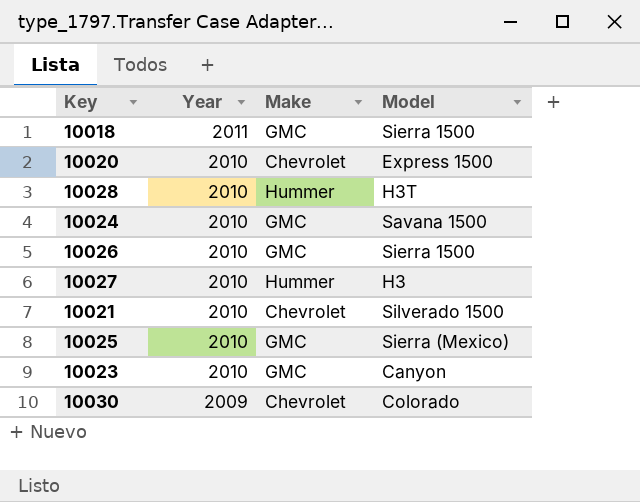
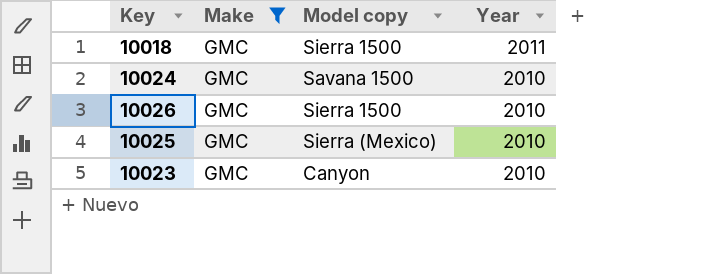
filter: none -> Make = GMC
column name: Model -> Model copy
column Year | position: 2 -> 4

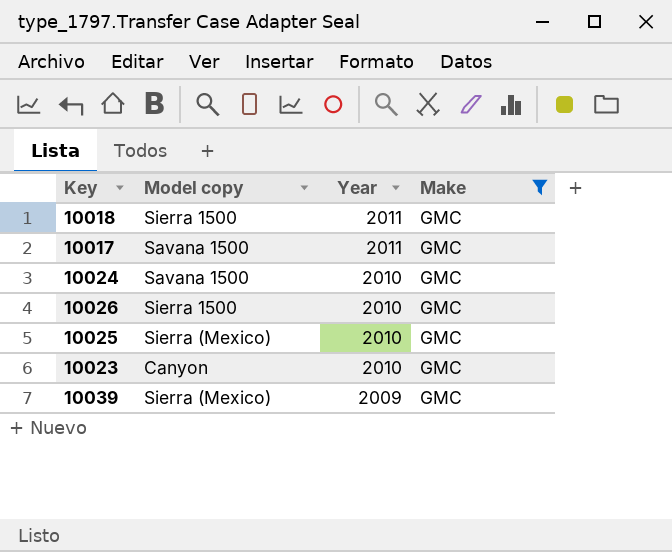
column Make | position: 2 -> 4
row 10017: none -> Savana 1500 | 2011 | GMC
row 10039: none -> Sierra (Mexico) | 2009 | GMC

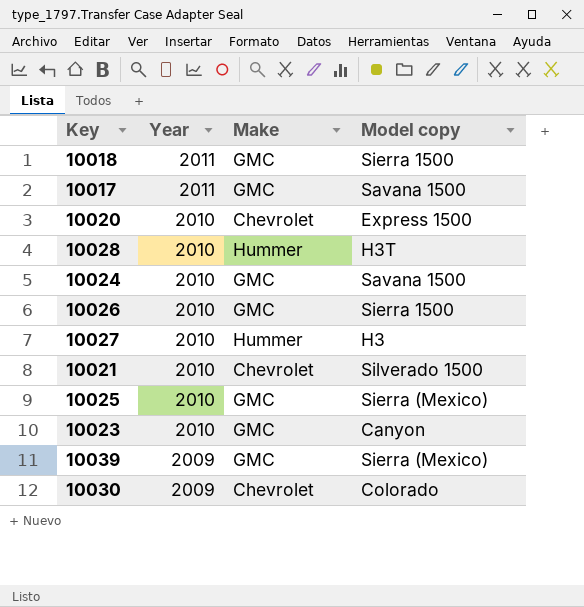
filter: Make = GMC -> none
column Model copy | position: 2 -> 4

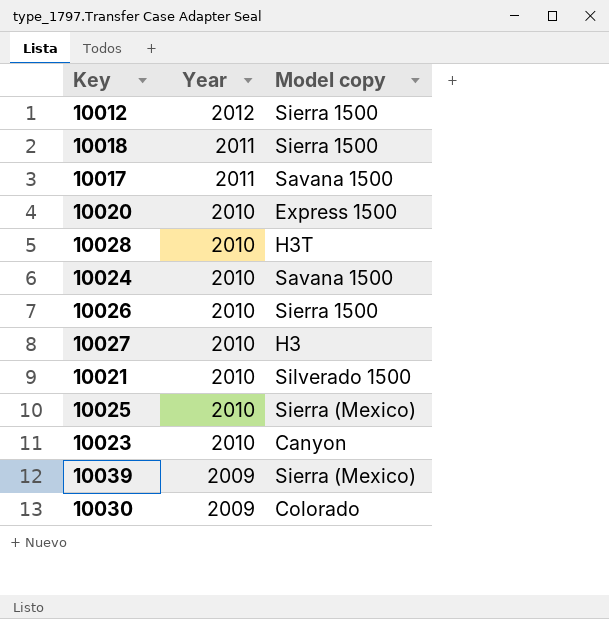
column Make | position: 3 -> none
row 10012: none -> 2012 | Sierra 1500

